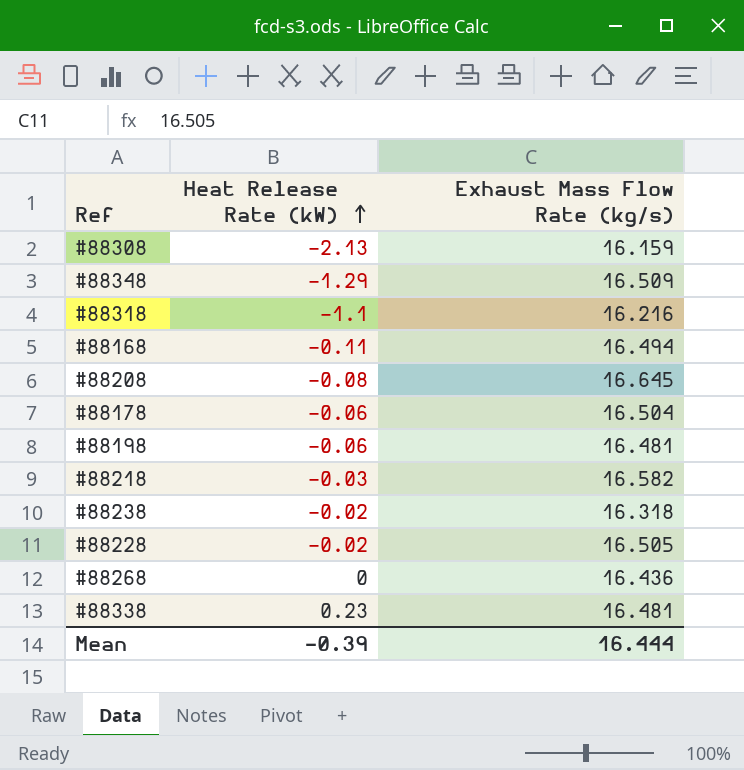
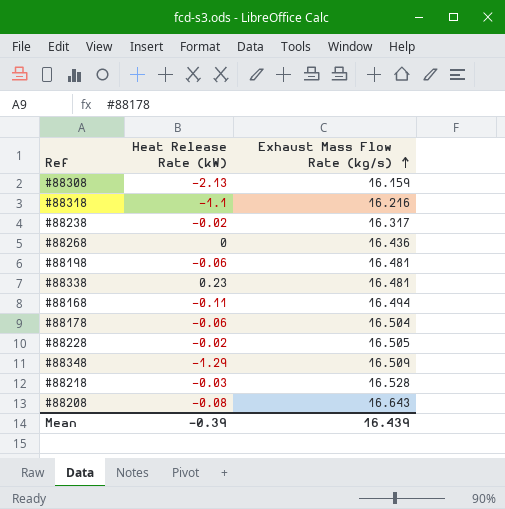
row order: Heat Release Rate (kW) ascending -> Exhaust Mass Flow Rate (kg/s) ascending
#88238 | Exhaust Mass Flow Rate (kg/s): 16.318 -> 16.317
#88218 | Exhaust Mass Flow Rate (kg/s): 16.582 -> 16.528
#88208 | Exhaust Mass Flow Rate (kg/s): 16.645 -> 16.643
Mean | Exhaust Mass Flow Rate (kg/s): 16.444 -> 16.439

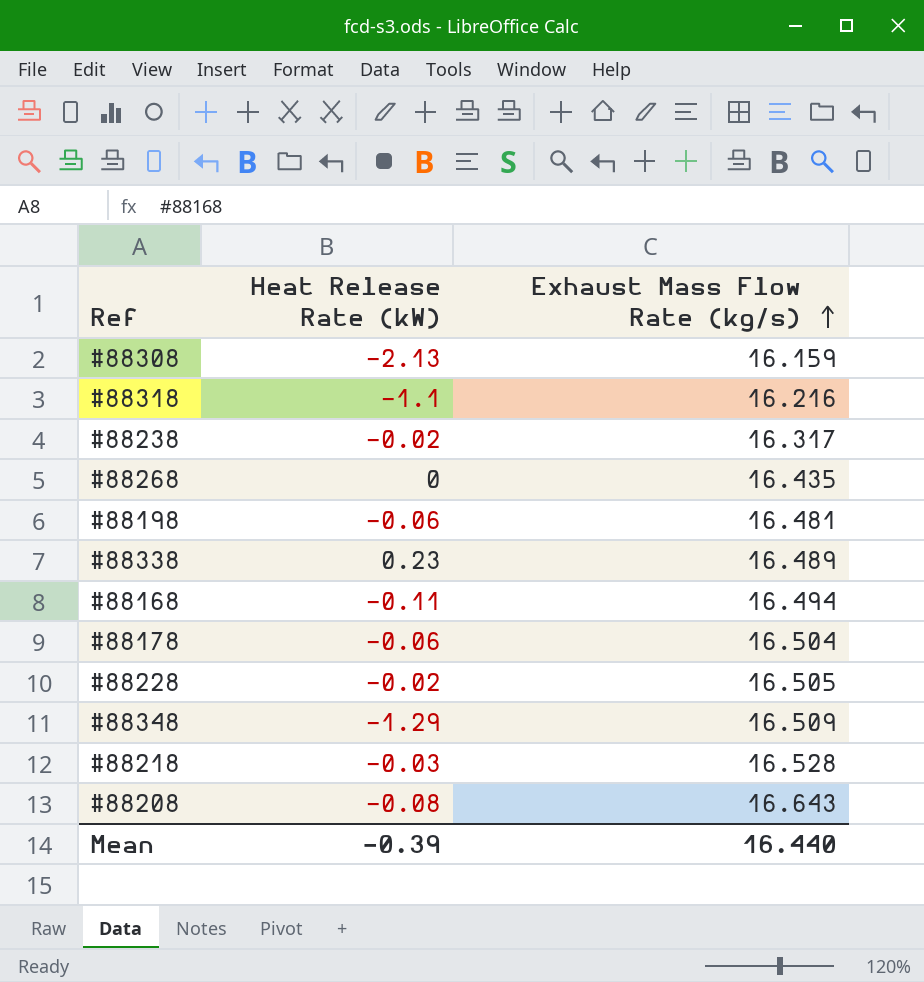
#88268 | Exhaust Mass Flow Rate (kg/s): 16.436 -> 16.435
#88338 | Exhaust Mass Flow Rate (kg/s): 16.481 -> 16.489
Mean | Exhaust Mass Flow Rate (kg/s): 16.439 -> 16.440

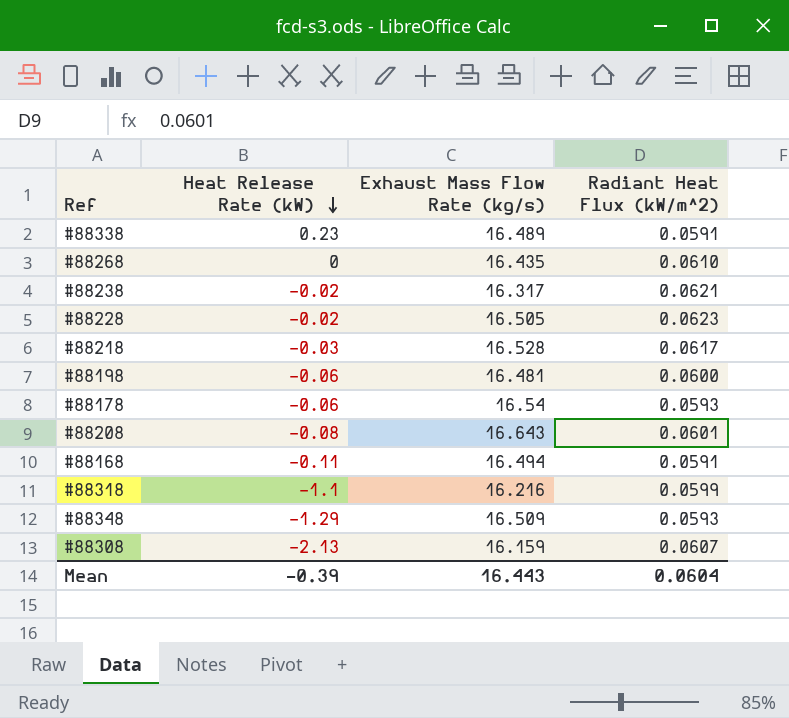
row order: Exhaust Mass Flow Rate (kg/s) ascending -> Heat Release Rate (kW) descending
column Radiant Heat Flux (kW/m^2) | position: none -> 4
#88178 | Exhaust Mass Flow Rate (kg/s): 16.504 -> 16.54
Mean | Exhaust Mass Flow Rate (kg/s): 16.440 -> 16.443

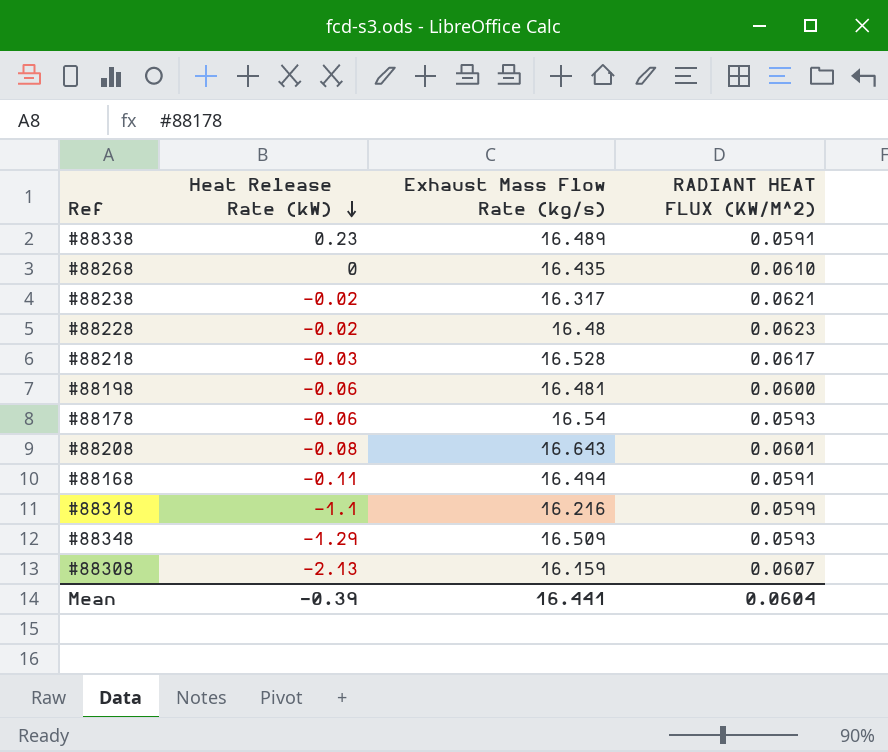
column name: Radiant Heat Flux (kW/m^2) -> RADIANT HEAT FLUX (KW/M^2)
#88228 | Exhaust Mass Flow Rate (kg/s): 16.505 -> 16.48
Mean | Exhaust Mass Flow Rate (kg/s): 16.443 -> 16.441

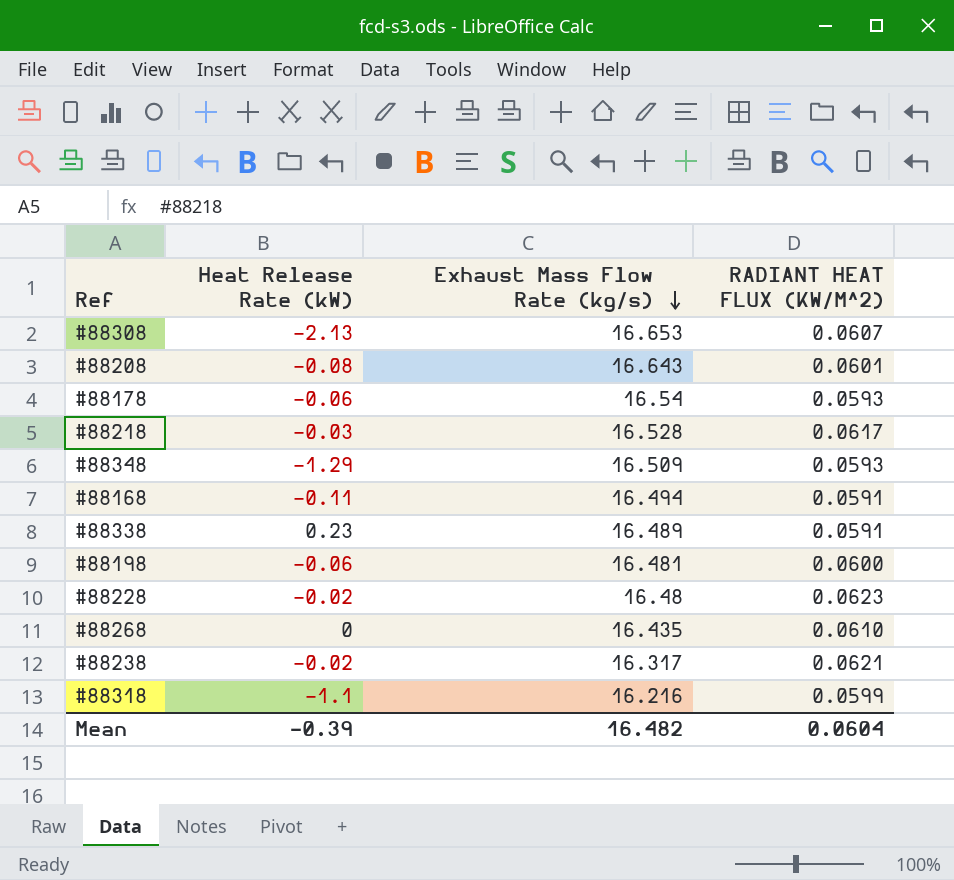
row order: Heat Release Rate (kW) descending -> Exhaust Mass Flow Rate (kg/s) descending
#88308 | Exhaust Mass Flow Rate (kg/s): 16.159 -> 16.653
Mean | Exhaust Mass Flow Rate (kg/s): 16.441 -> 16.482

